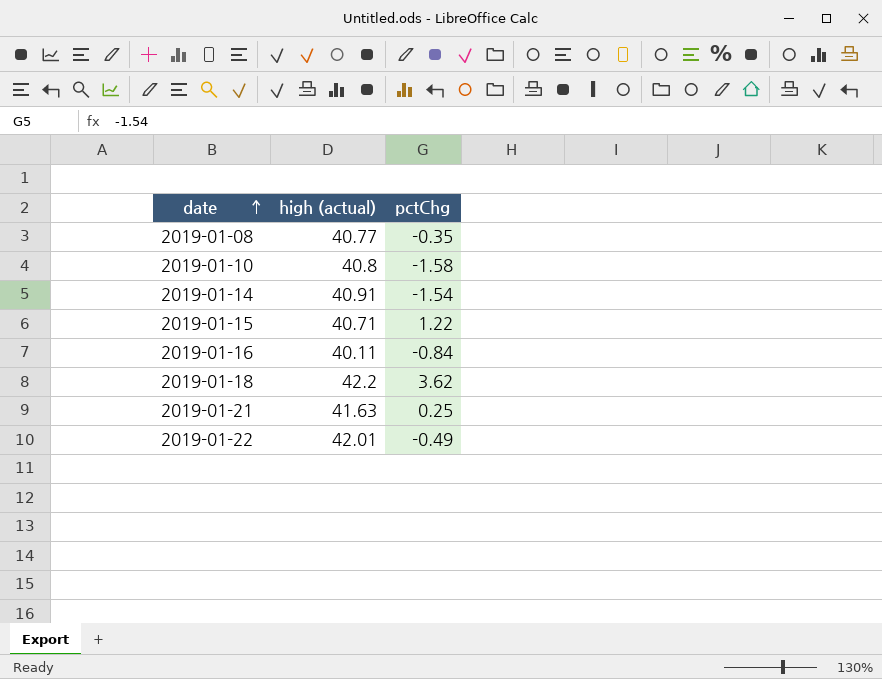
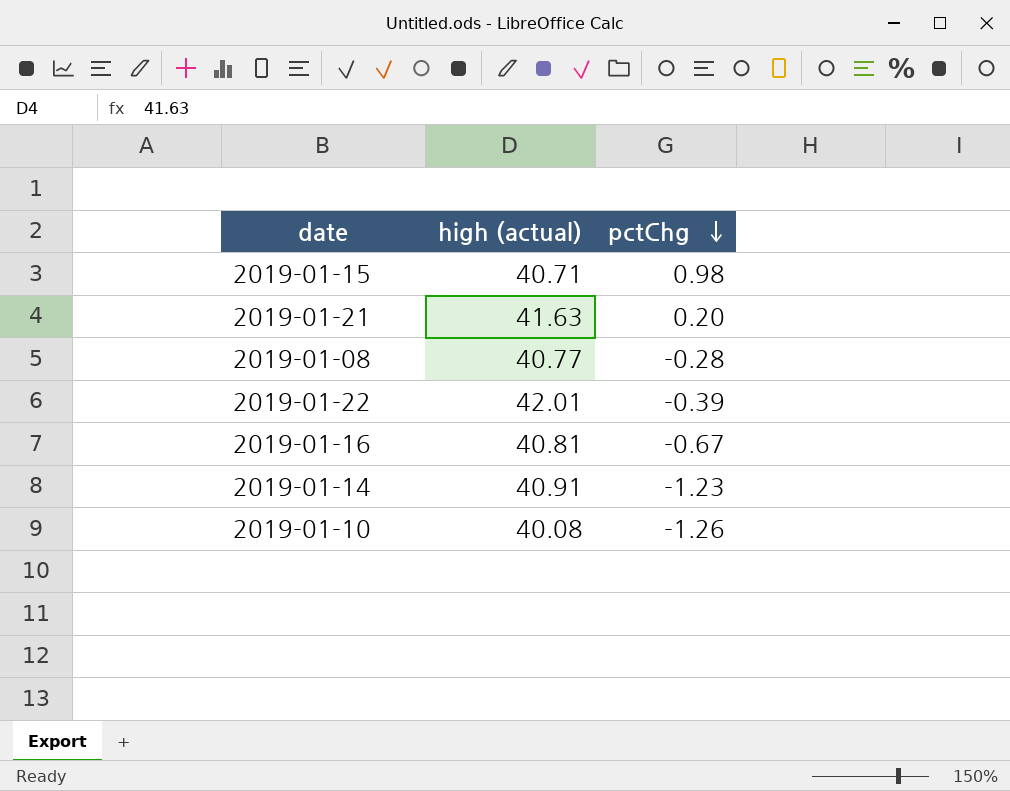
row order: date ascending -> pctChg descending
row 2019-01-18: 42.2 | 3.62 -> none
2019-01-15 | pctChg: 1.22 -> 0.98
2019-01-21 | pctChg: 0.25 -> 0.20
2019-01-08 | pctChg: -0.35 -> -0.28
2019-01-22 | pctChg: -0.49 -> -0.39
2019-01-16 | high (actual): 40.11 -> 40.81
2019-01-16 | pctChg: -0.84 -> -0.67
2019-01-14 | pctChg: -1.54 -> -1.23
2019-01-10 | high (actual): 40.8 -> 40.08
2019-01-10 | pctChg: -1.58 -> -1.26

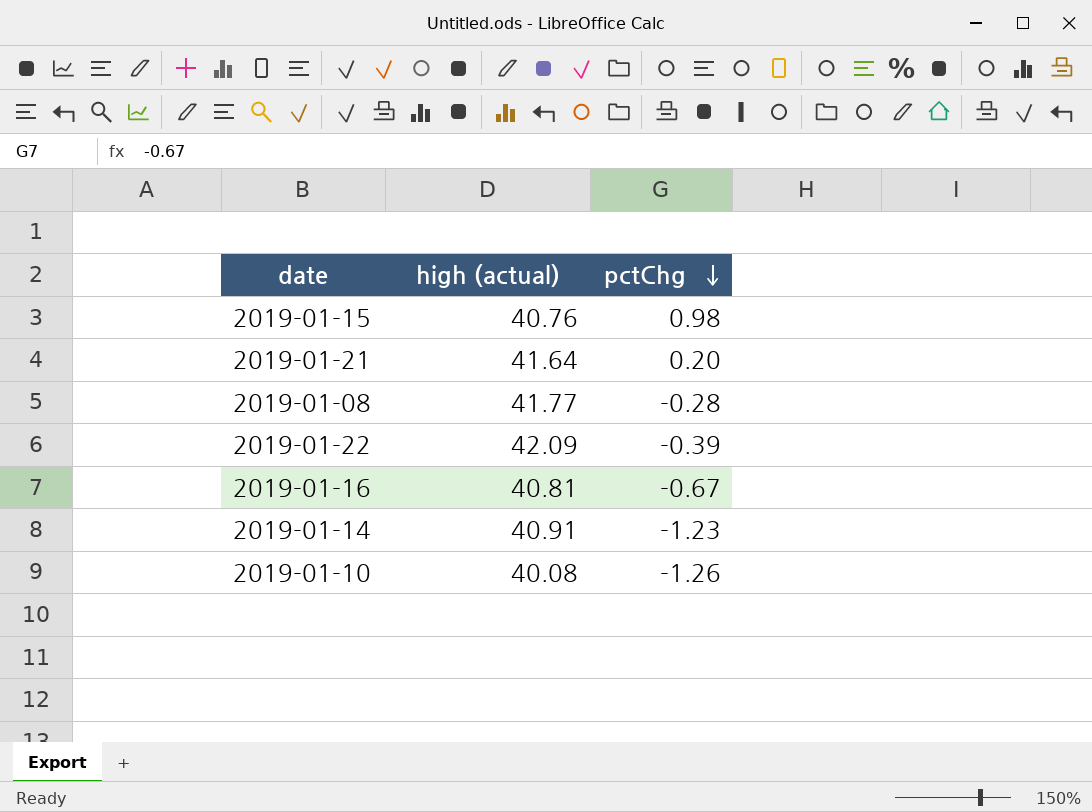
2019-01-15 | high (actual): 40.71 -> 40.76
2019-01-21 | high (actual): 41.63 -> 41.64
2019-01-08 | high (actual): 40.77 -> 41.77
2019-01-22 | high (actual): 42.01 -> 42.09

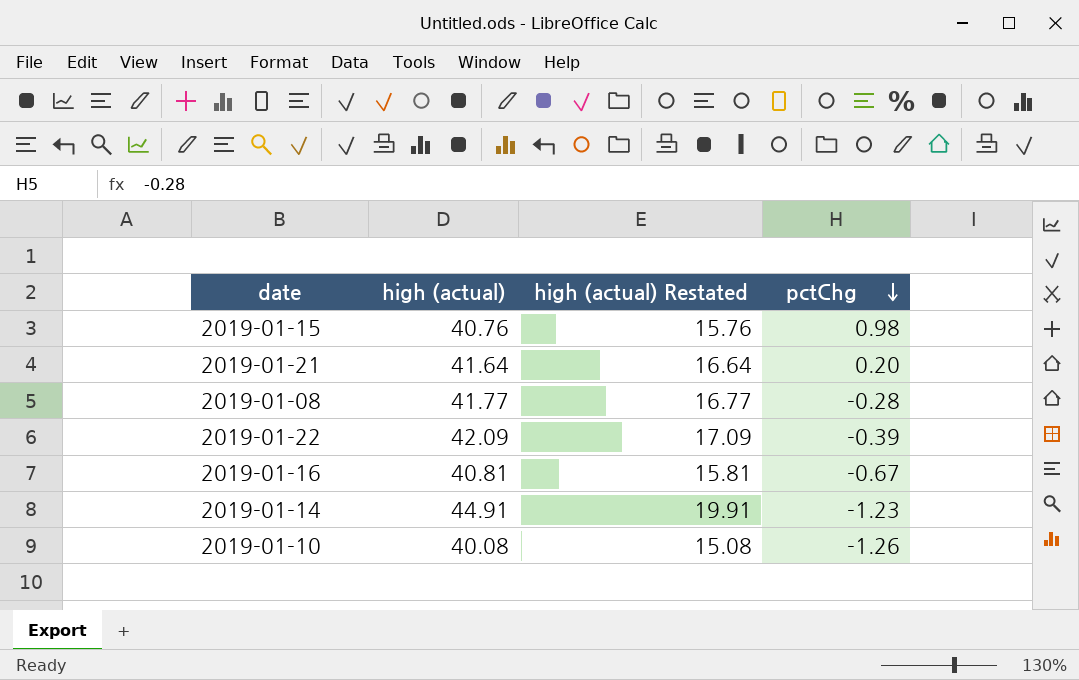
column high (actual) Restated | formula: none -> [high (actual)] - 25
2019-01-14 | high (actual): 40.91 -> 44.91

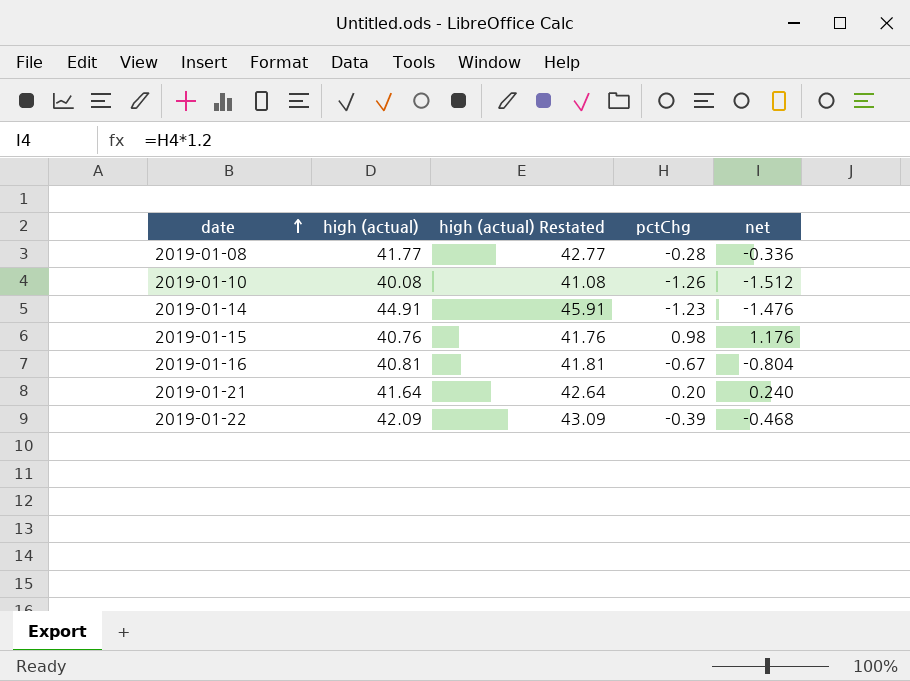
row order: pctChg descending -> date ascending
column high (actual) Restated | formula: [high (actual)] - 25 -> [high (actual)] + 1
column net | formula: none -> [pctChg] * 1.2

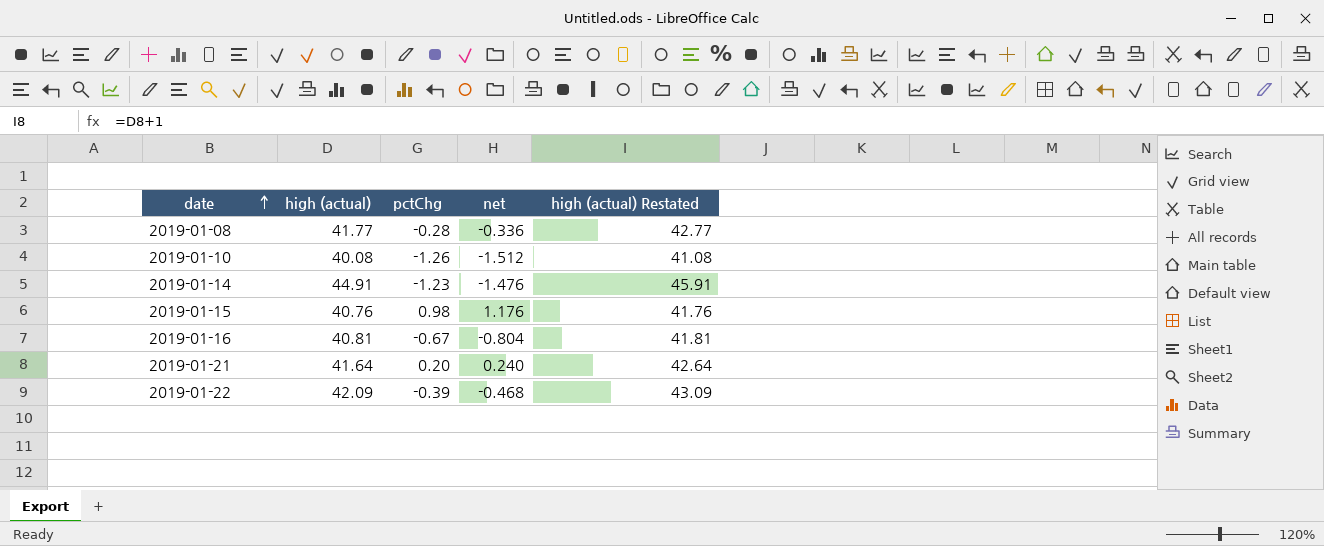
column high (actual) Restated | position: 3 -> 5

